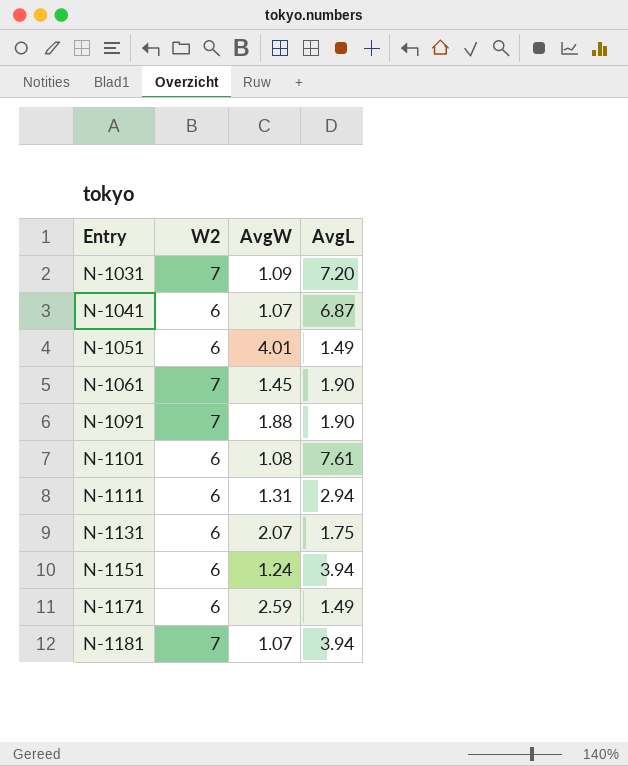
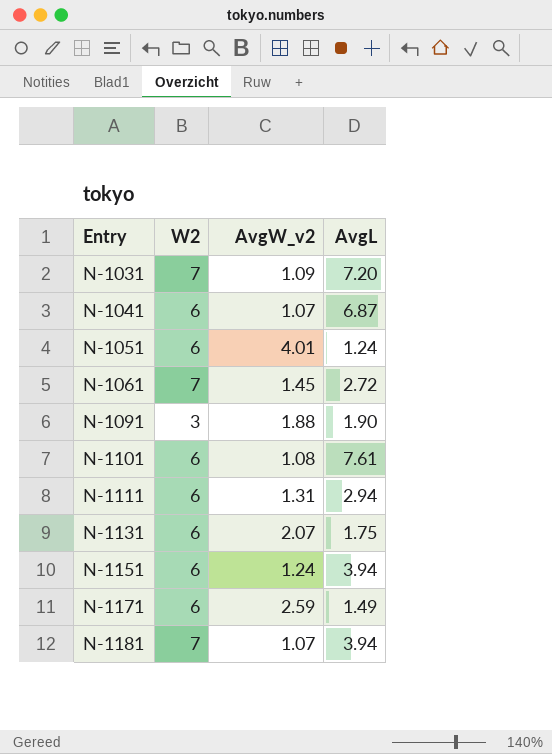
column name: AvgW -> AvgW_v2
N-1051 | AvgL: 1.49 -> 1.24
N-1061 | AvgL: 1.90 -> 2.72
N-1091 | W2: 7 -> 3

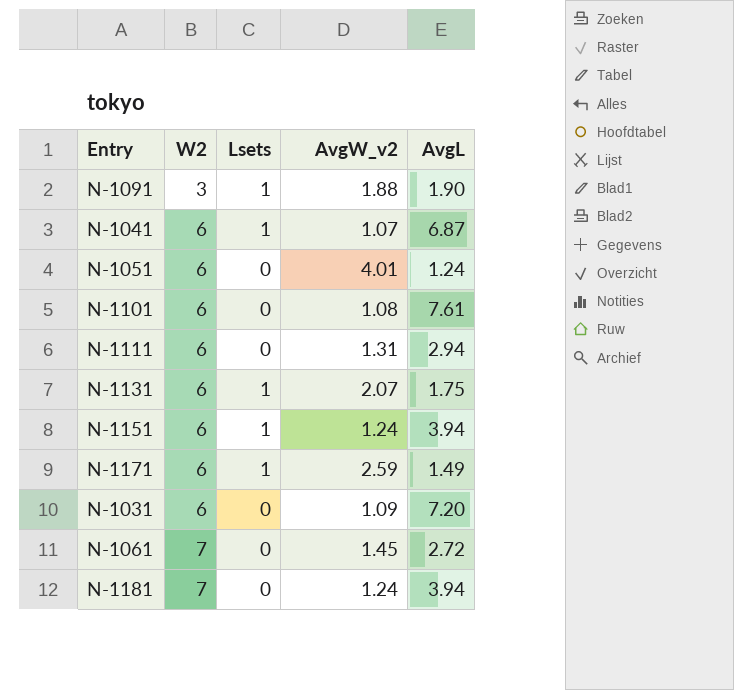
row order: Entry ascending -> W2 ascending
column Lsets | position: none -> 3
N-1031 | W2: 7 -> 6
N-1181 | AvgW_v2: 1.07 -> 1.24

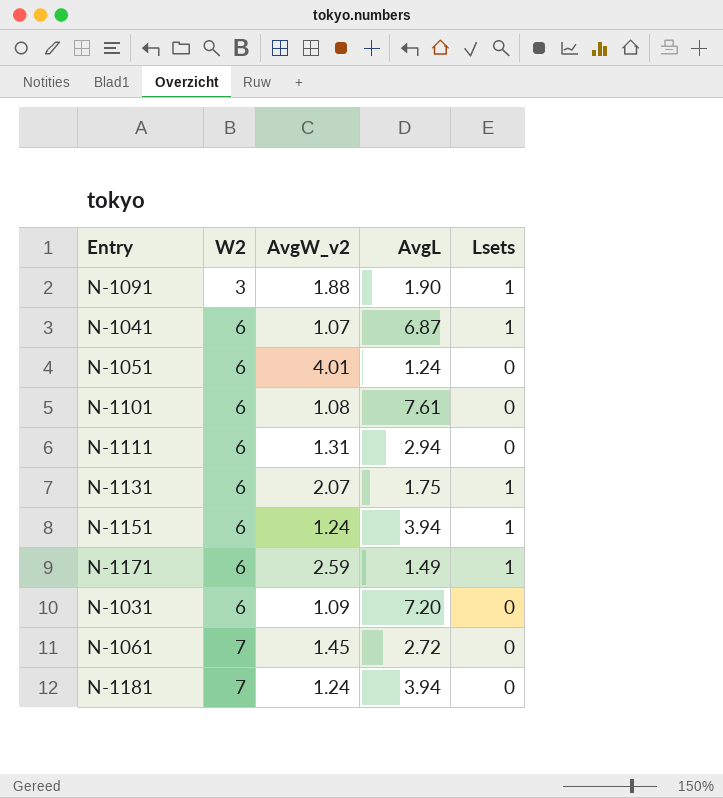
column Lsets | position: 3 -> 5

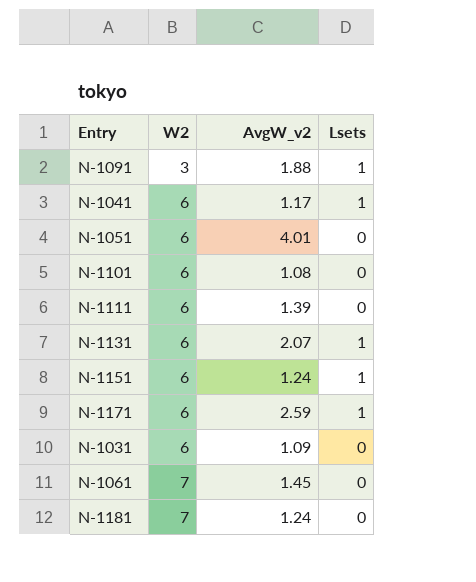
column AvgL | position: 4 -> none
N-1041 | AvgW_v2: 1.07 -> 1.17
N-1111 | AvgW_v2: 1.31 -> 1.39

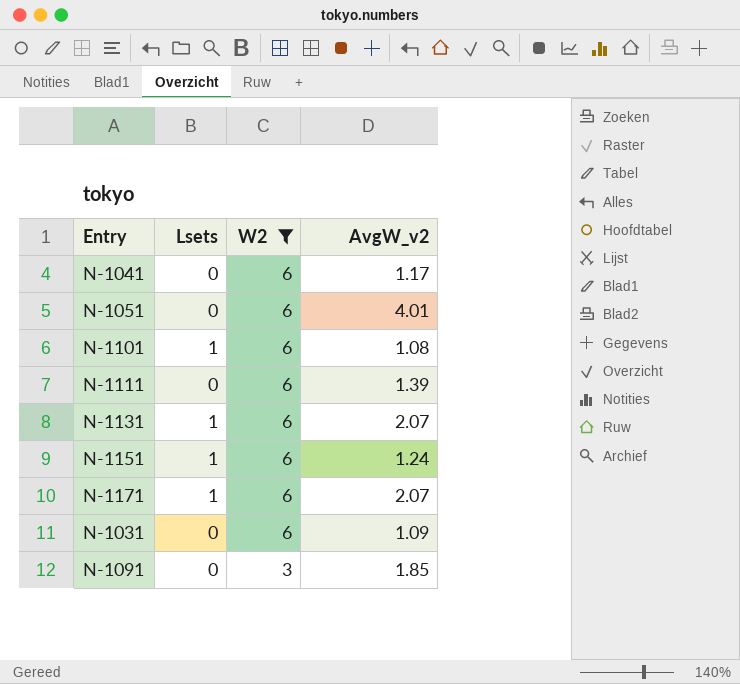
filter: none -> W2 != 7
row order: W2 ascending -> W2 descending
column Lsets | position: 4 -> 2
N-1041 | Lsets: 1 -> 0
N-1101 | Lsets: 0 -> 1
N-1171 | AvgW_v2: 2.59 -> 2.07
N-1091 | Lsets: 1 -> 0
N-1091 | AvgW_v2: 1.88 -> 1.85

